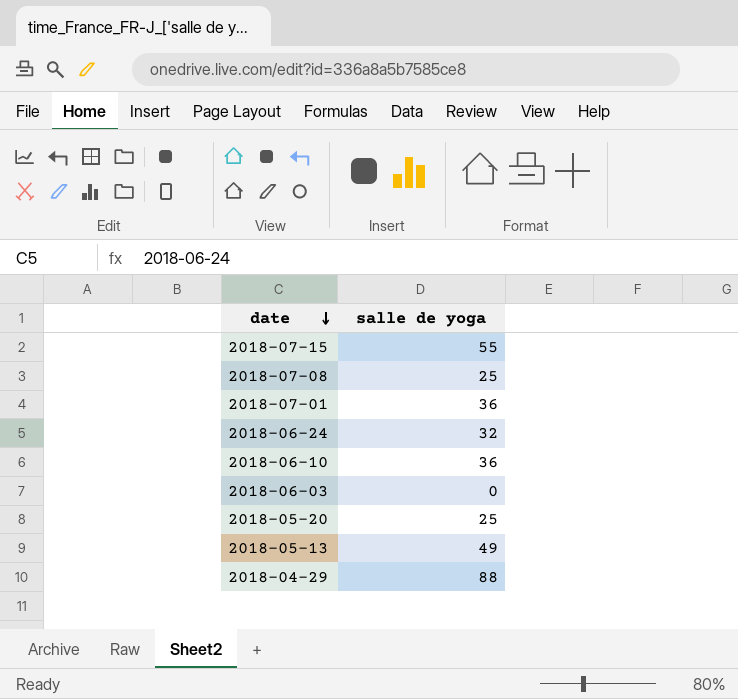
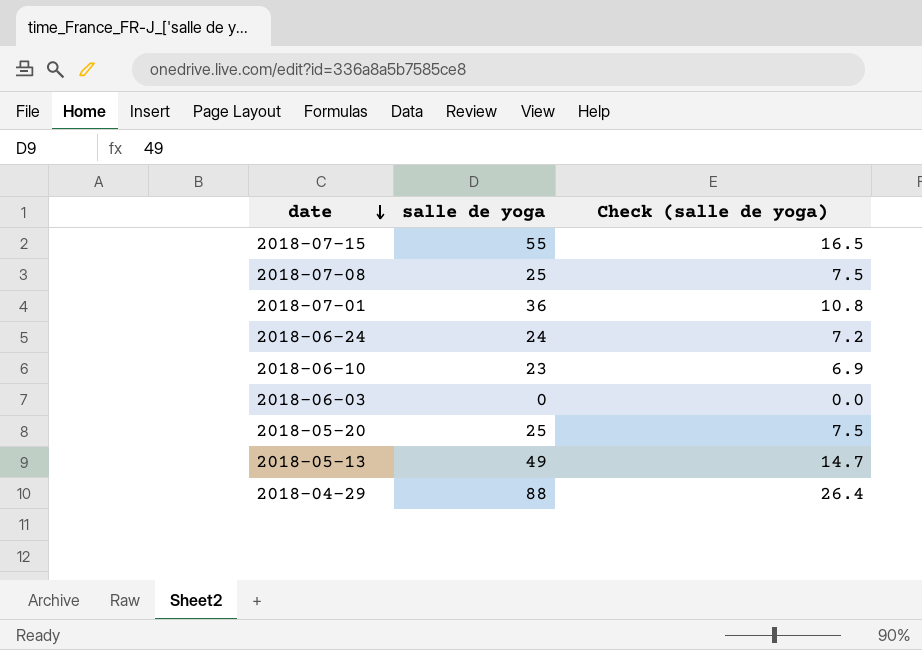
column Check (salle de yoga) | formula: none -> [salle de yoga] * 0.3
2018-06-24 | salle de yoga: 32 -> 24
2018-06-10 | salle de yoga: 36 -> 23

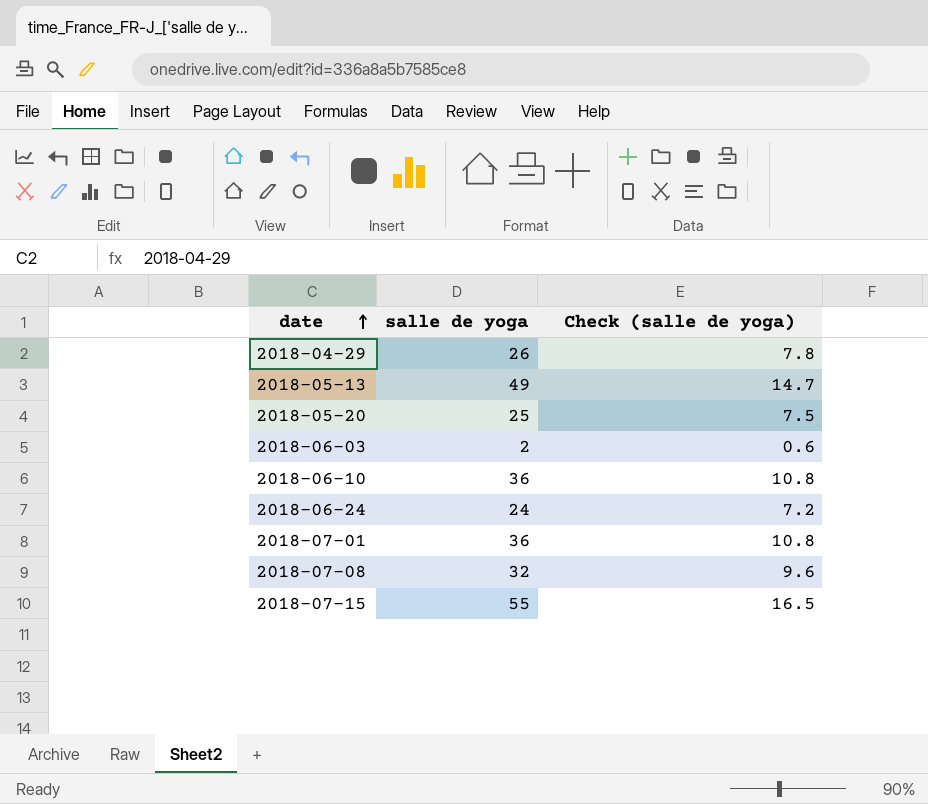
row order: date descending -> date ascending
2018-04-29 | salle de yoga: 88 -> 26
2018-04-29 | Check (salle de yoga): 26.4 -> 7.8
2018-06-03 | salle de yoga: 0 -> 2
2018-06-03 | Check (salle de yoga): 0.0 -> 0.6
2018-06-10 | salle de yoga: 23 -> 36
2018-06-10 | Check (salle de yoga): 6.9 -> 10.8
2018-07-08 | salle de yoga: 25 -> 32
2018-07-08 | Check (salle de yoga): 7.5 -> 9.6

